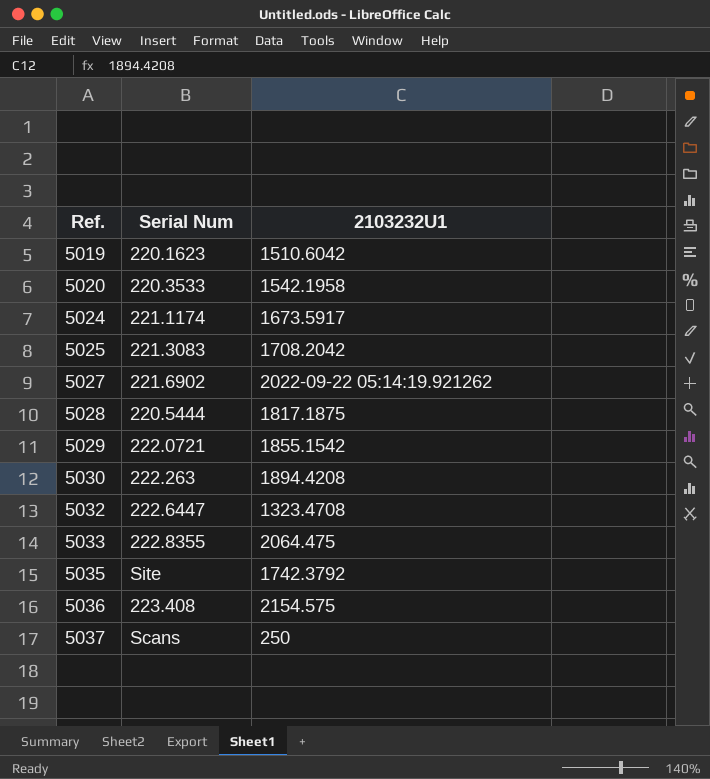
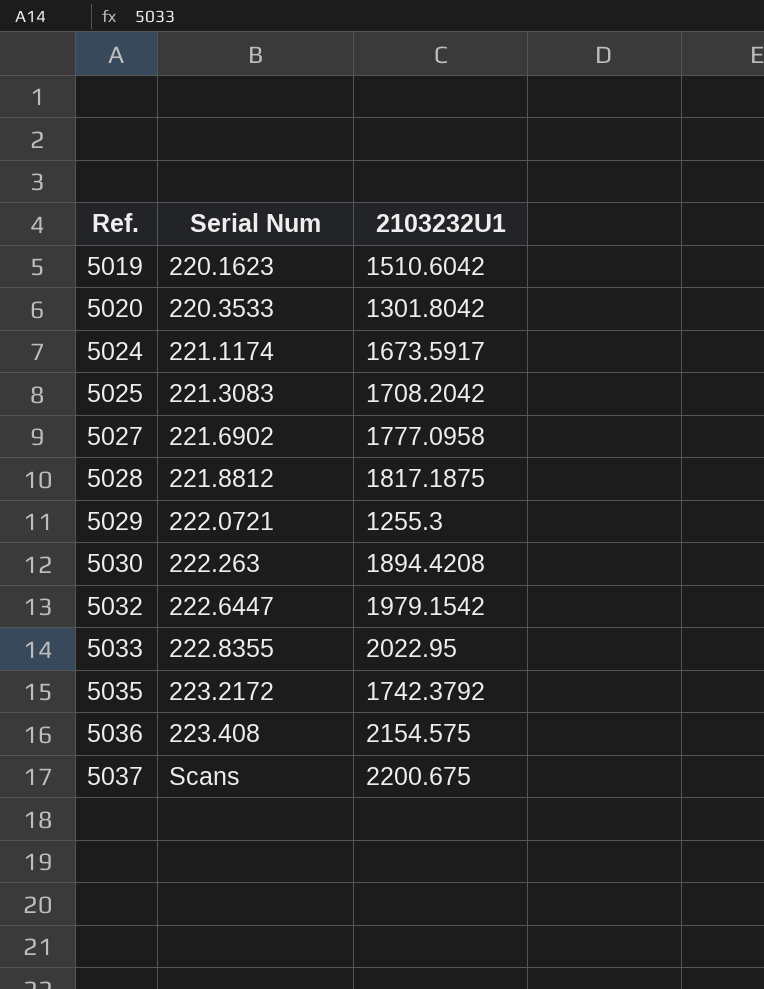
5020 | 2103232U1: 1542.1958 -> 1301.8042
5027 | 2103232U1: 2022-09-22 05:14:19.921262 -> 1777.0958
5028 | Serial Num: 220.5444 -> 221.8812
5029 | 2103232U1: 1855.1542 -> 1255.3
5032 | 2103232U1: 1323.4708 -> 1979.1542
5033 | 2103232U1: 2064.475 -> 2022.95
5035 | Serial Num: Site -> 223.2172
5037 | 2103232U1: 250 -> 2200.675

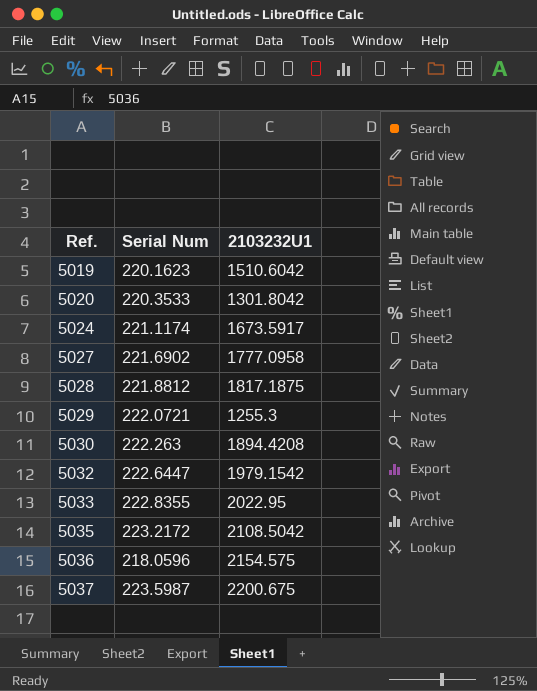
row 5025: 221.3083 | 1708.2042 -> none
5035 | 2103232U1: 1742.3792 -> 2108.5042
5036 | Serial Num: 223.408 -> 218.0596
5037 | Serial Num: Scans -> 223.5987

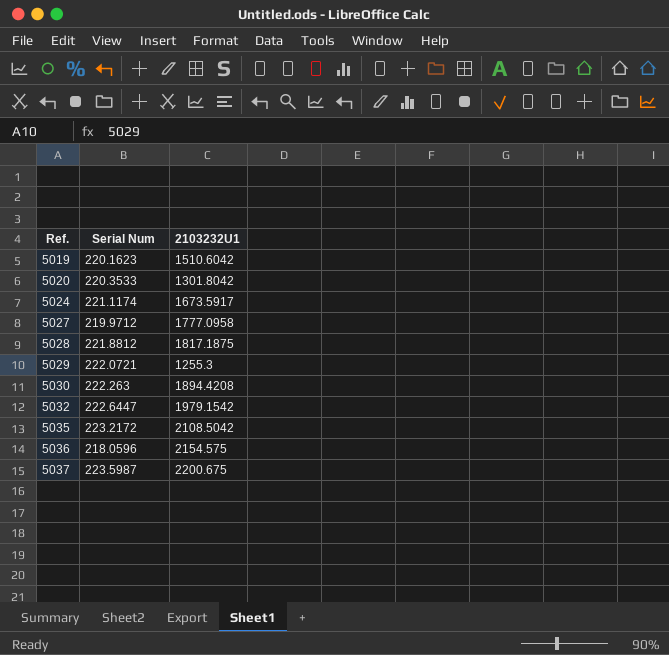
row 5033: 222.8355 | 2022.95 -> none
5027 | Serial Num: 221.6902 -> 219.9712

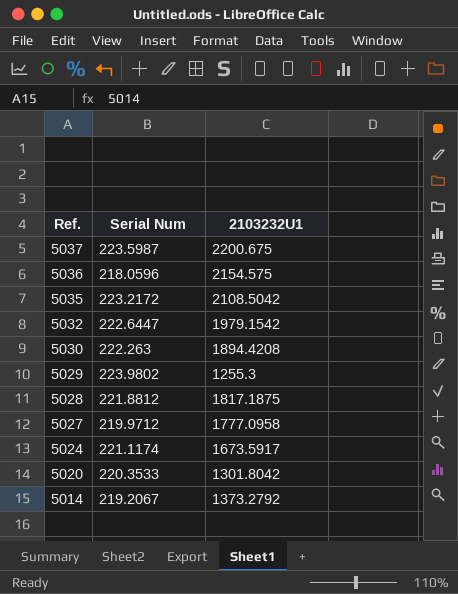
row order: Ref. ascending -> Ref. descending
row 5019: 220.1623 | 1510.6042 -> none
5029 | Serial Num: 222.0721 -> 223.9802
row 5014: none -> 219.2067 | 1373.2792

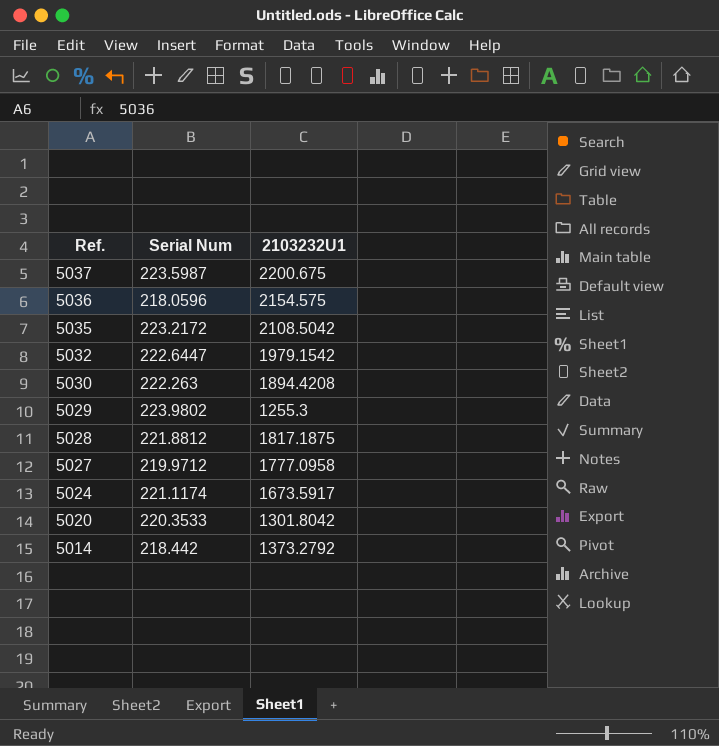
5014 | Serial Num: 219.2067 -> 218.442

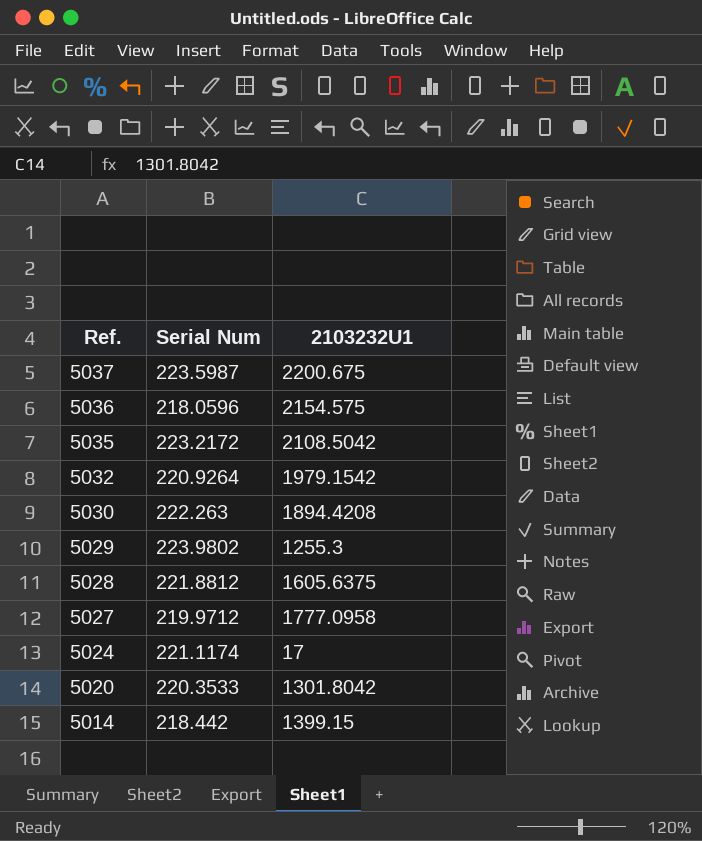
5032 | Serial Num: 222.6447 -> 220.9264
5028 | 2103232U1: 1817.1875 -> 1605.6375
5024 | 2103232U1: 1673.5917 -> 17
5014 | 2103232U1: 1373.2792 -> 1399.15

